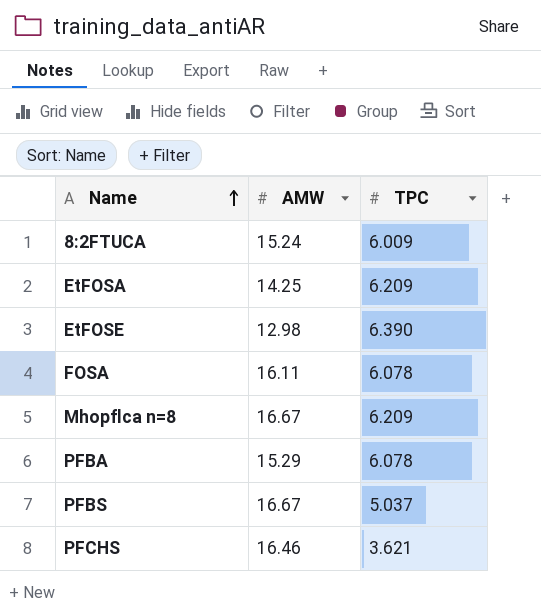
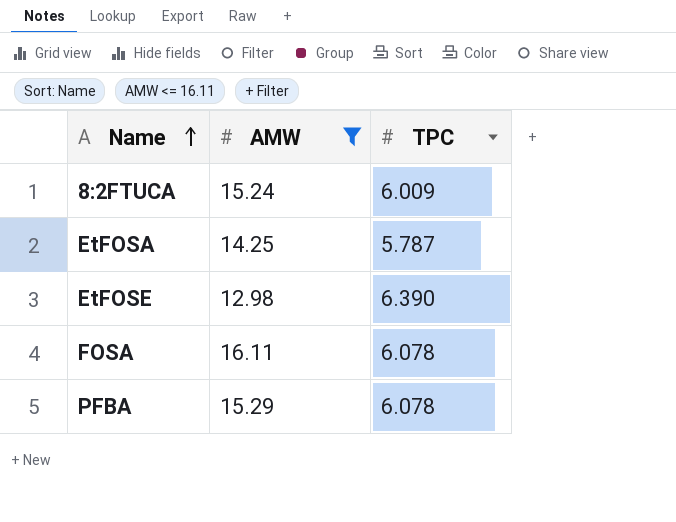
filter: none -> AMW <= 16.11
EtFOSA | TPC: 6.209 -> 5.787

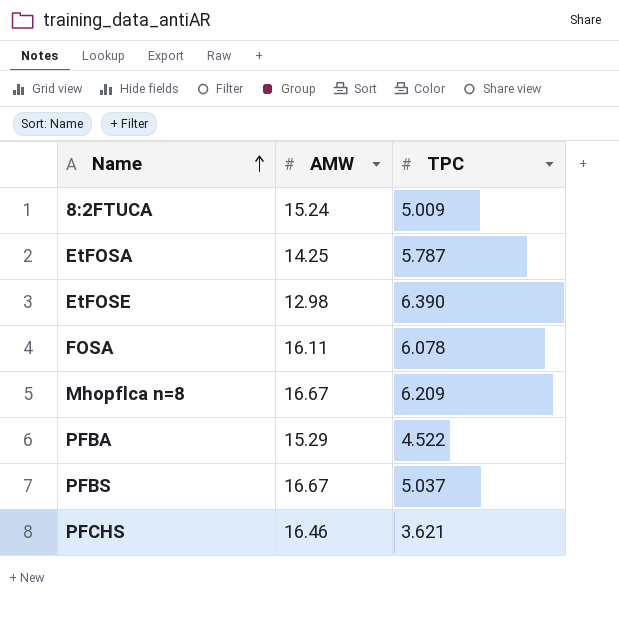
filter: AMW <= 16.11 -> none
8:2FTUCA | TPC: 6.009 -> 5.009
PFBA | TPC: 6.078 -> 4.522

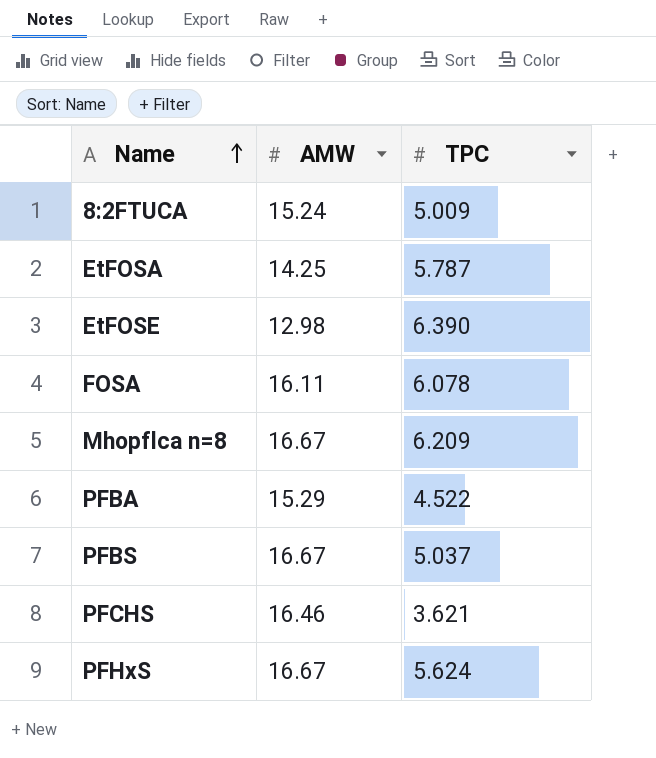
row PFHxS: none -> 16.67 | 5.624

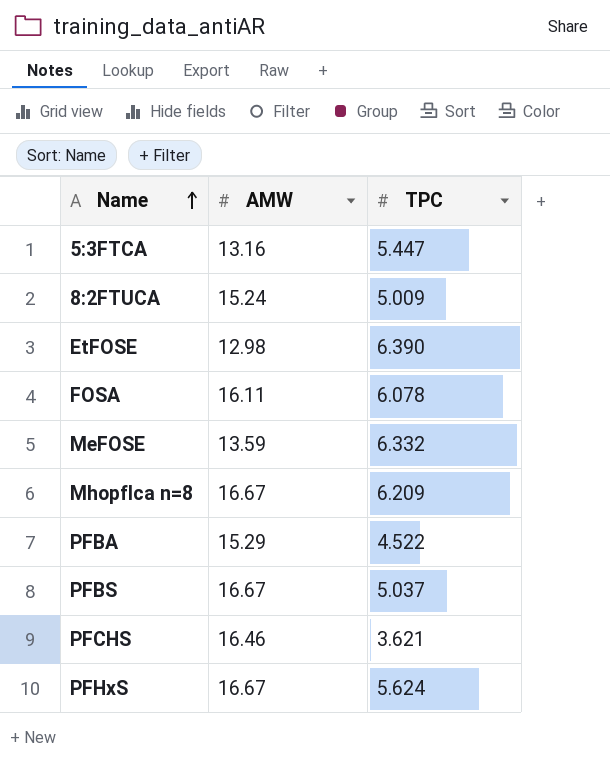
row EtFOSA: 14.25 | 5.787 -> none
row 5:3FTCA: none -> 13.16 | 5.447
row MeFOSE: none -> 13.59 | 6.332

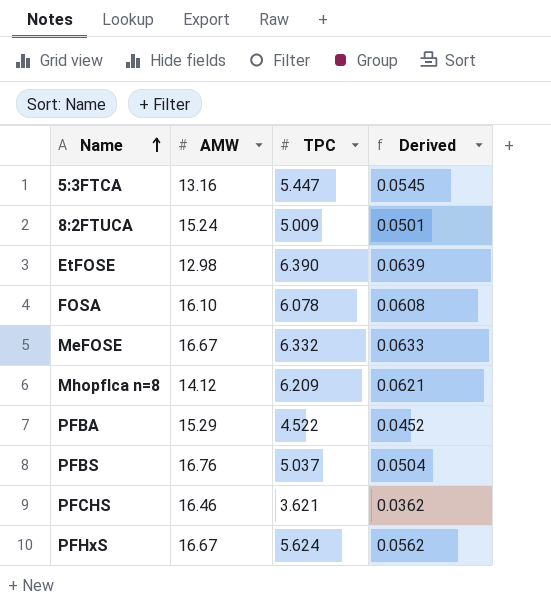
column Derived | formula: none -> [TPC] * 0.01
FOSA | AMW: 16.11 -> 16.10
MeFOSE | AMW: 13.59 -> 16.67
Mhopflca n=8 | AMW: 16.67 -> 14.12
PFBS | AMW: 16.67 -> 16.76

